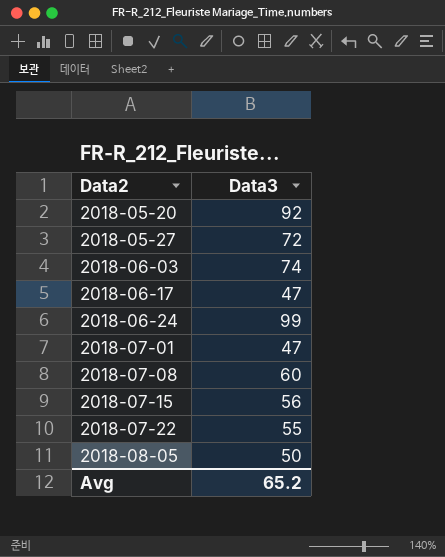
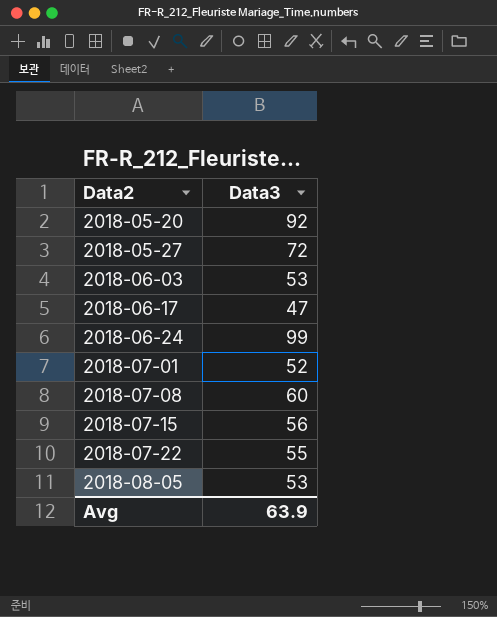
2018-06-03 | Data3: 74 -> 53
2018-07-01 | Data3: 47 -> 52
2018-08-05 | Data3: 50 -> 53
Avg | Data3: 65.2 -> 63.9

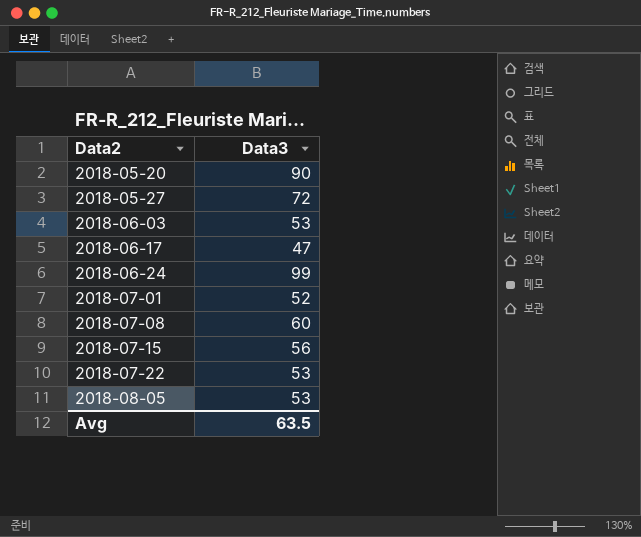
2018-05-20 | Data3: 92 -> 90
2018-07-22 | Data3: 55 -> 53
Avg | Data3: 63.9 -> 63.5

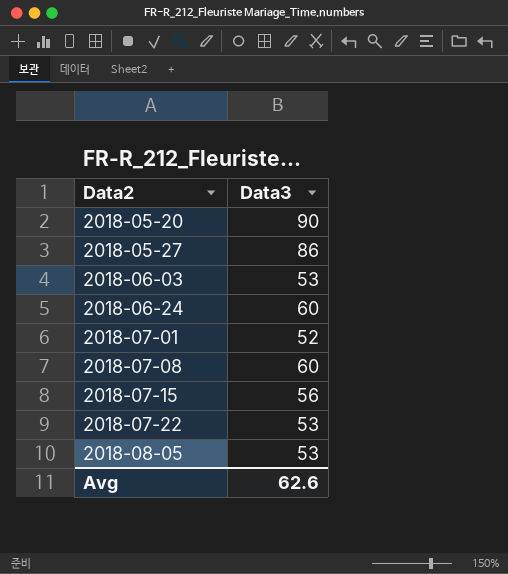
row 2018-06-17: 47 -> none
2018-05-27 | Data3: 72 -> 86
2018-06-24 | Data3: 99 -> 60
Avg | Data3: 63.5 -> 62.6

